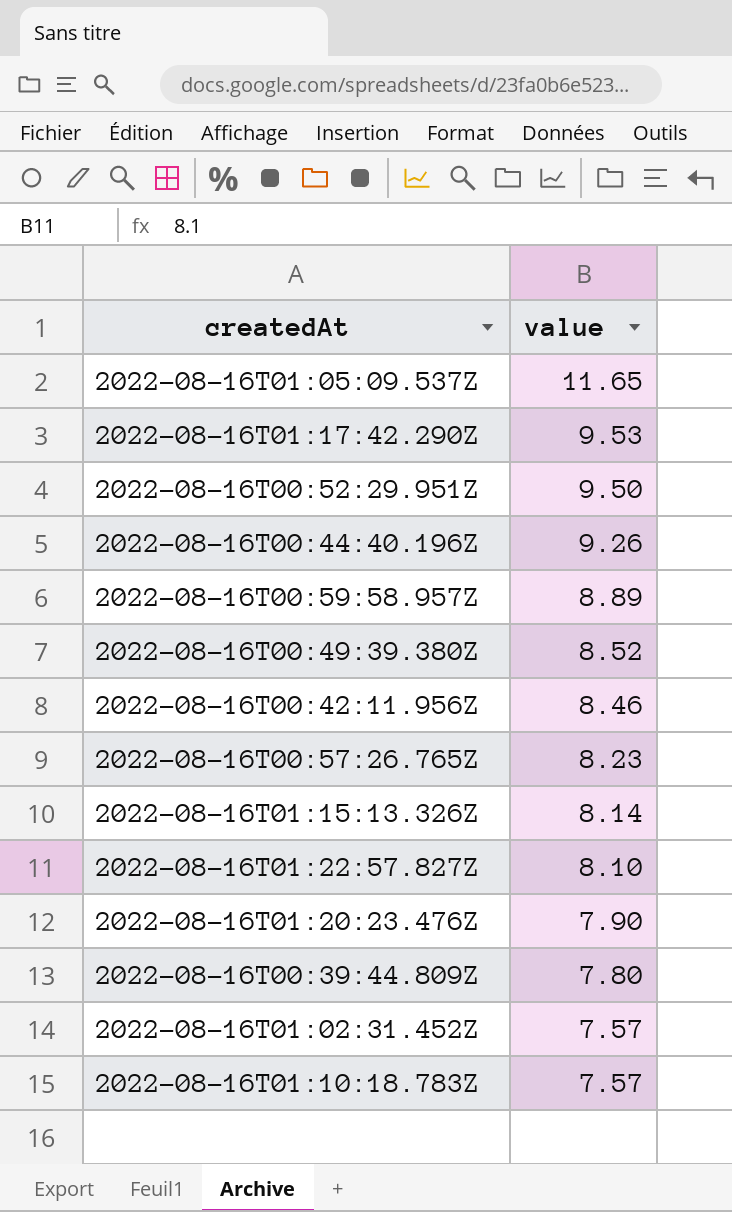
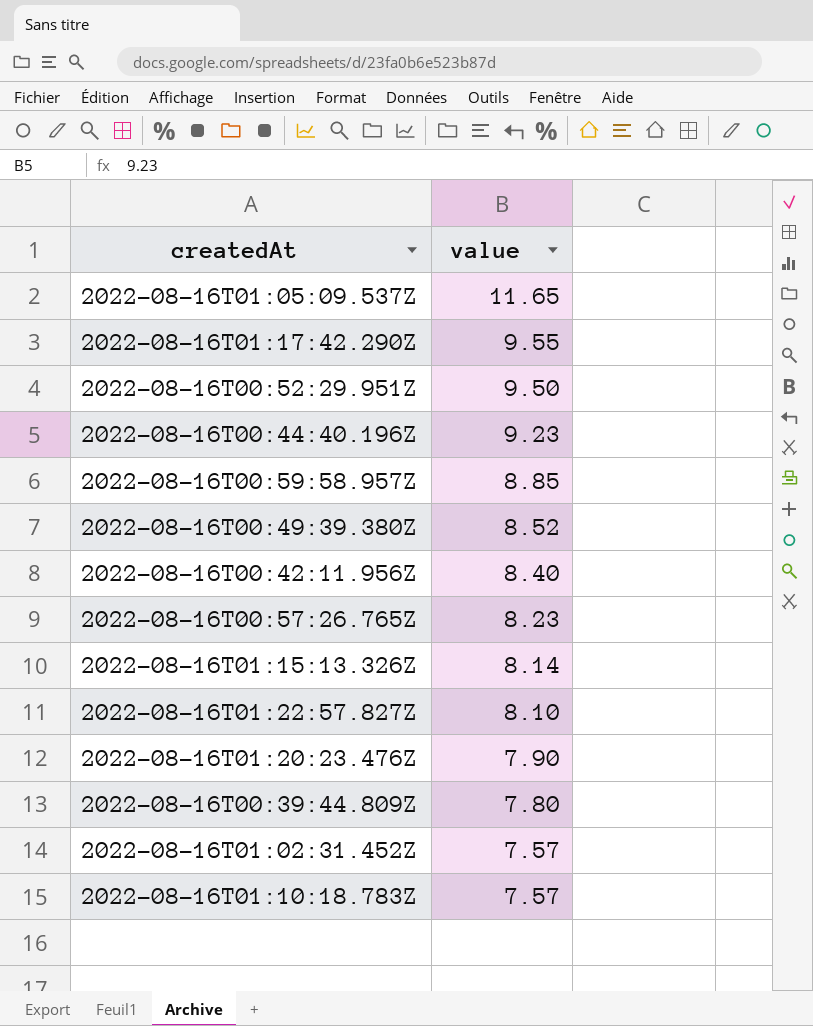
2022-08-16T01:17:42.290Z | value: 9.53 -> 9.55
2022-08-16T00:44:40.196Z | value: 9.26 -> 9.23
2022-08-16T00:59:58.957Z | value: 8.89 -> 8.85
2022-08-16T00:42:11.956Z | value: 8.46 -> 8.40

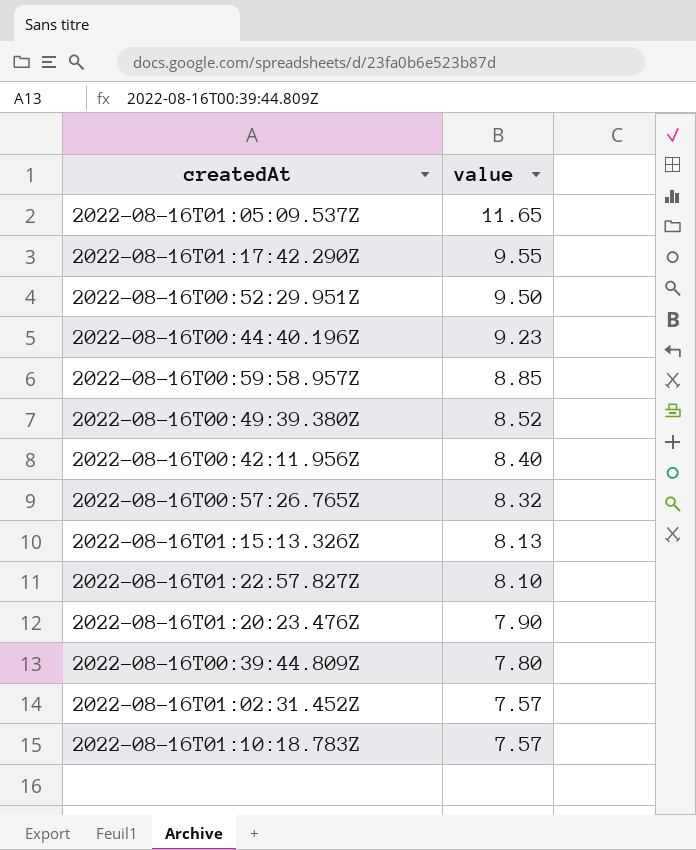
2022-08-16T00:57:26.765Z | value: 8.23 -> 8.32
2022-08-16T01:15:13.326Z | value: 8.14 -> 8.13

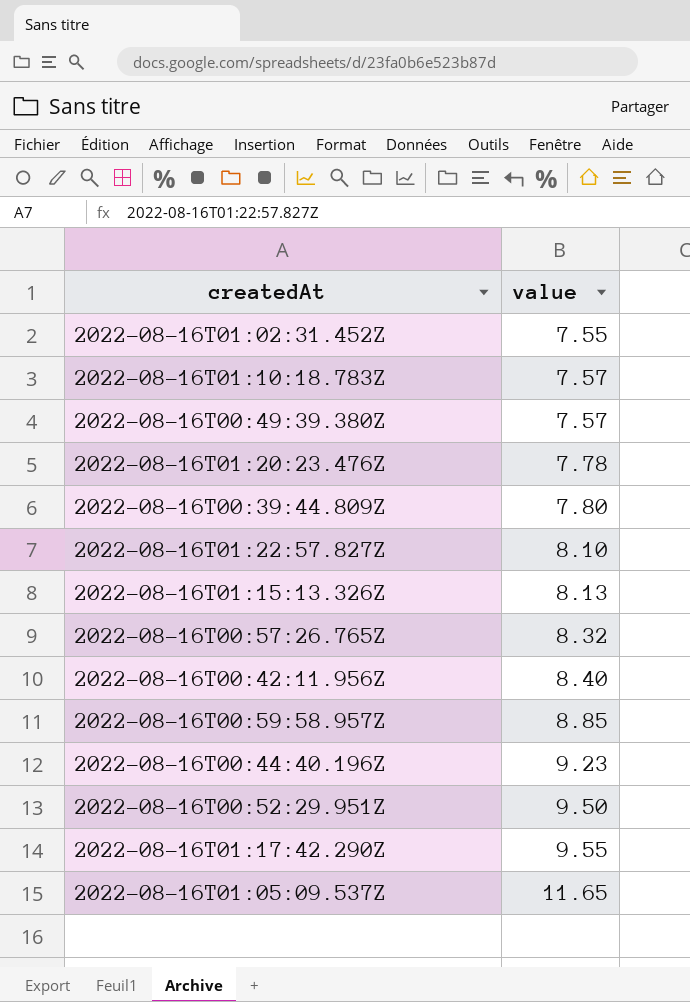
row order: value descending -> value ascending
2022-08-16T01:02:31.452Z | value: 7.57 -> 7.55
2022-08-16T00:49:39.380Z | value: 8.52 -> 7.57
2022-08-16T01:20:23.476Z | value: 7.90 -> 7.78

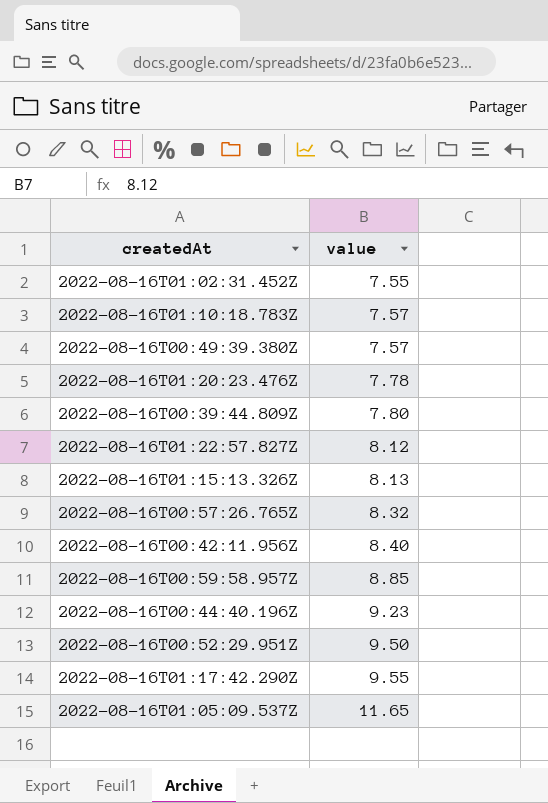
2022-08-16T01:22:57.827Z | value: 8.10 -> 8.12

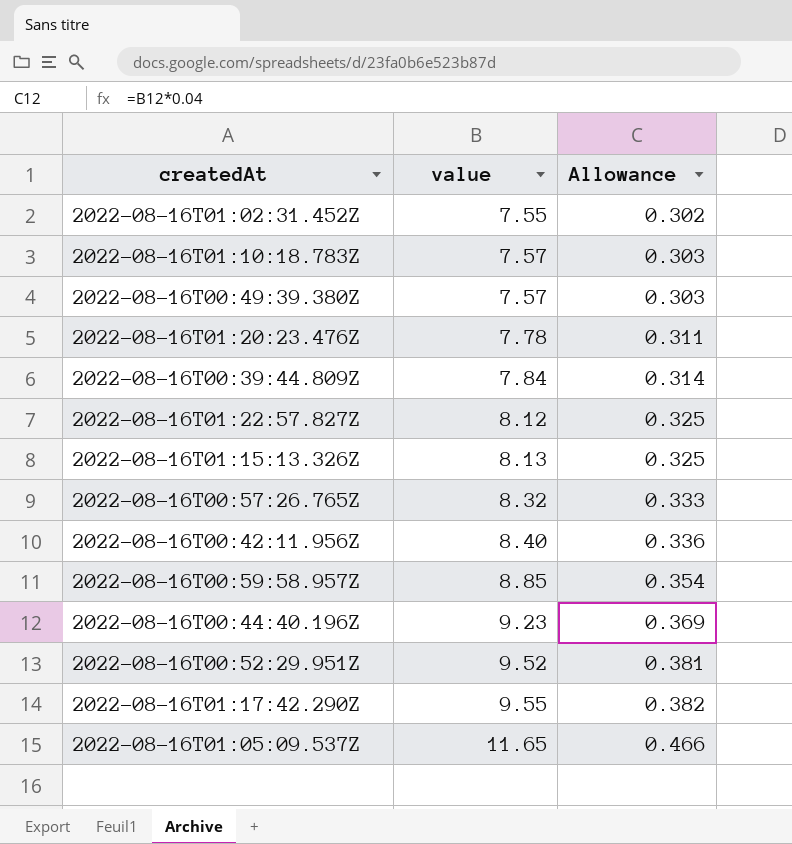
column Allowance | formula: none -> [value] * 0.04
2022-08-16T00:39:44.809Z | value: 7.80 -> 7.84
2022-08-16T00:52:29.951Z | value: 9.50 -> 9.52

